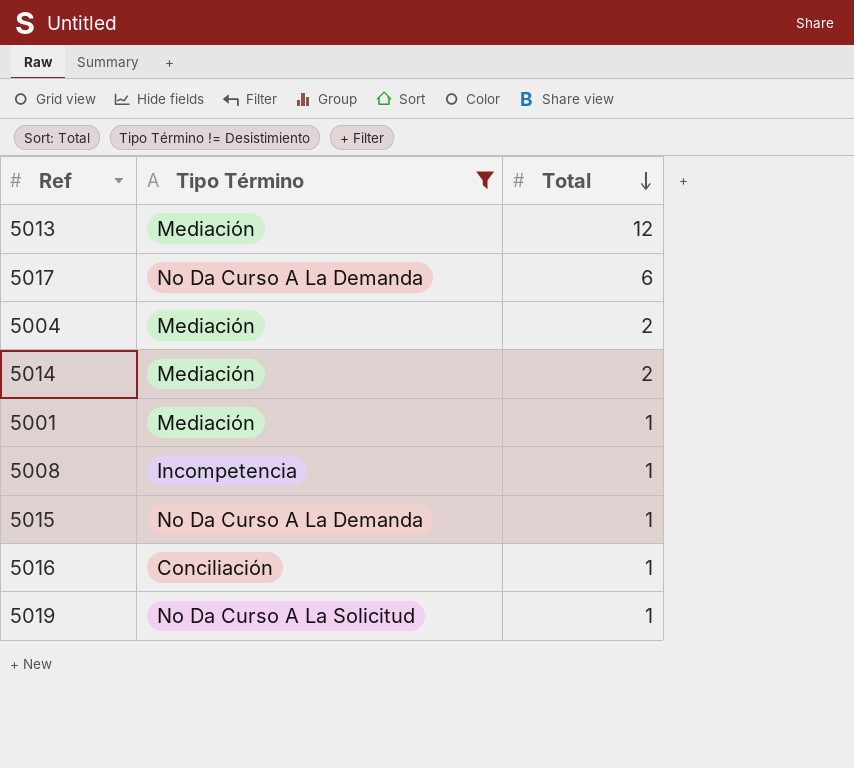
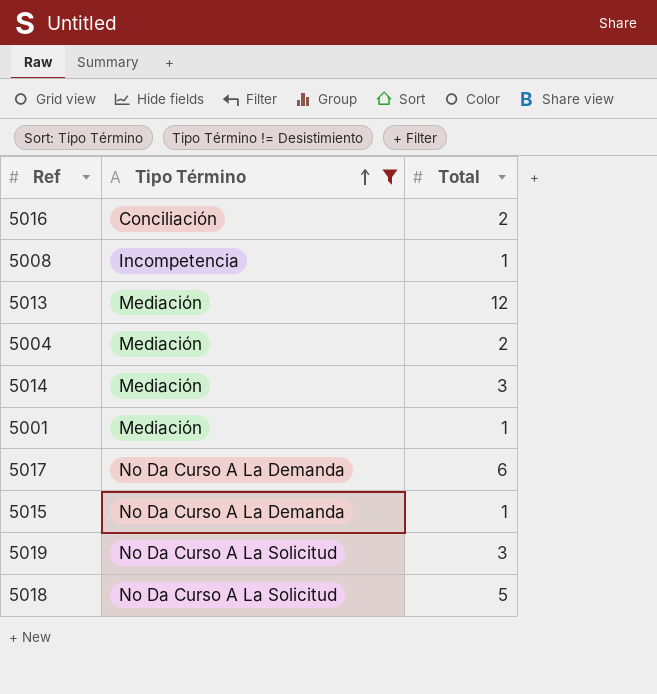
row order: Total descending -> Tipo Término ascending
5016 | Total: 1 -> 2
5014 | Total: 2 -> 3
5019 | Total: 1 -> 3
row 5018: none -> No Da Curso A La Solicitud | 5

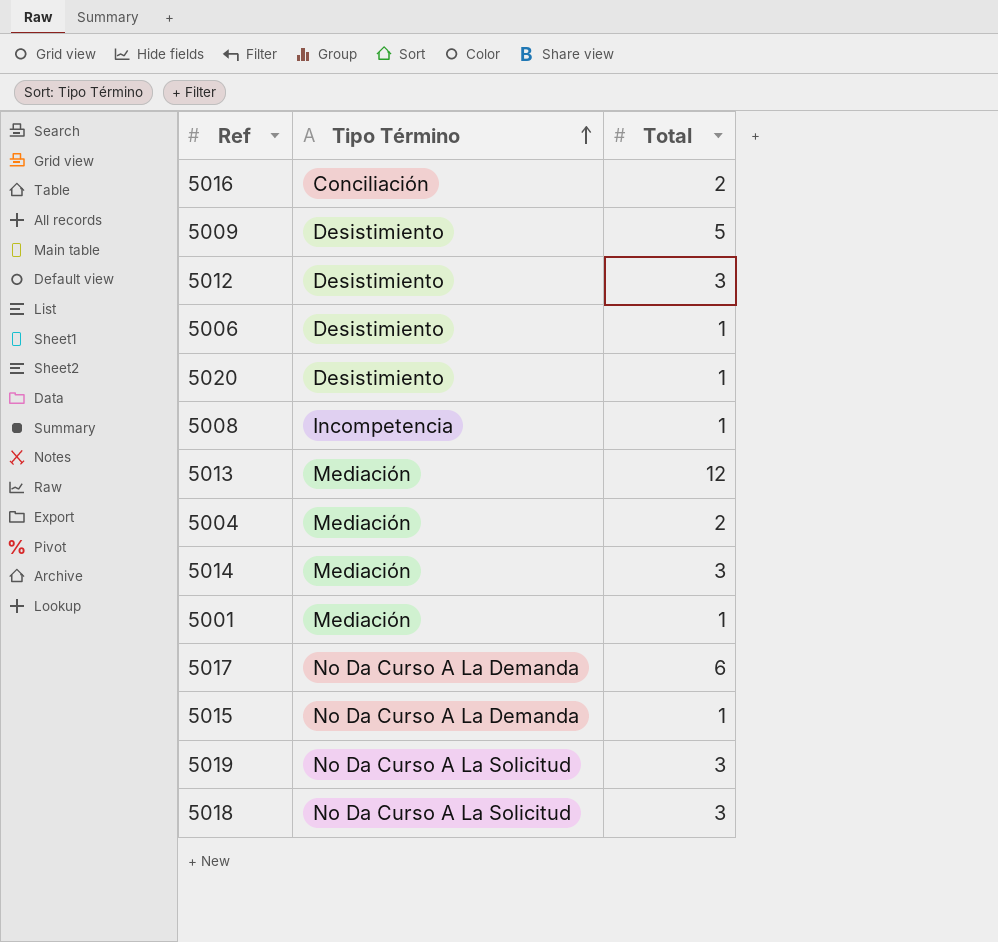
filter: Tipo Término != Desistimiento -> none
5018 | Total: 5 -> 3

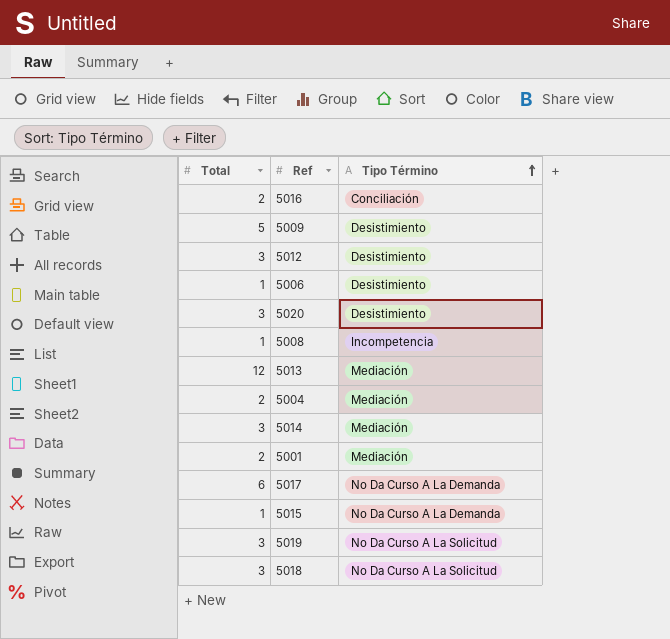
column Total | position: 3 -> 1
5020 | Total: 1 -> 3
5001 | Total: 1 -> 2

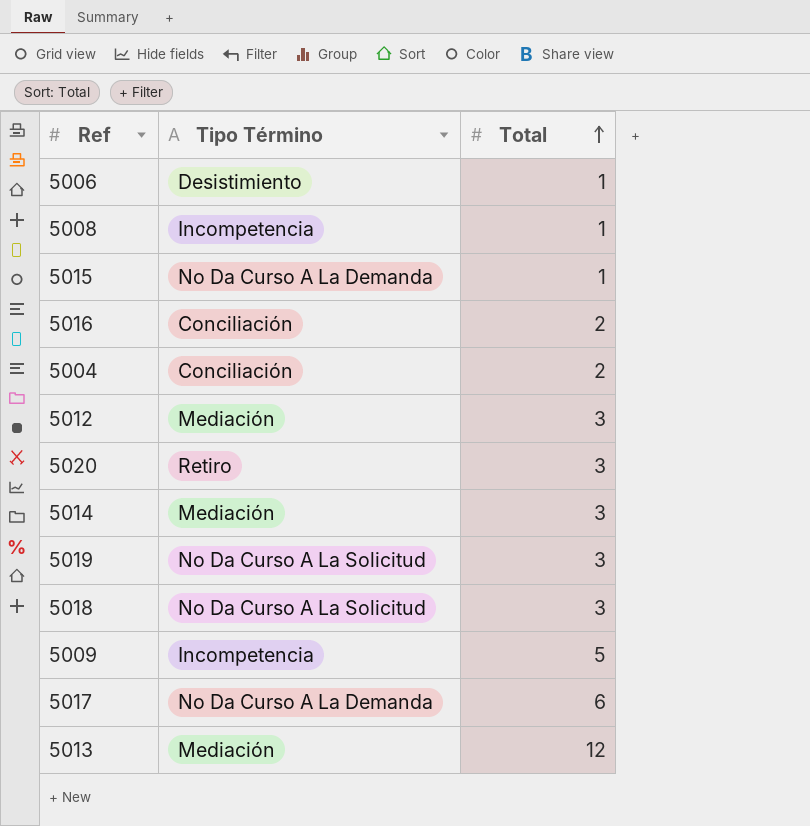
row order: Tipo Término ascending -> Total ascending
column Total | position: 1 -> 3
row 5001: 2 | Mediación -> none
5004 | Tipo Término: Mediación -> Conciliación
5012 | Tipo Término: Desistimiento -> Mediación
5020 | Tipo Término: Desistimiento -> Retiro
5009 | Tipo Término: Desistimiento -> Incompetencia

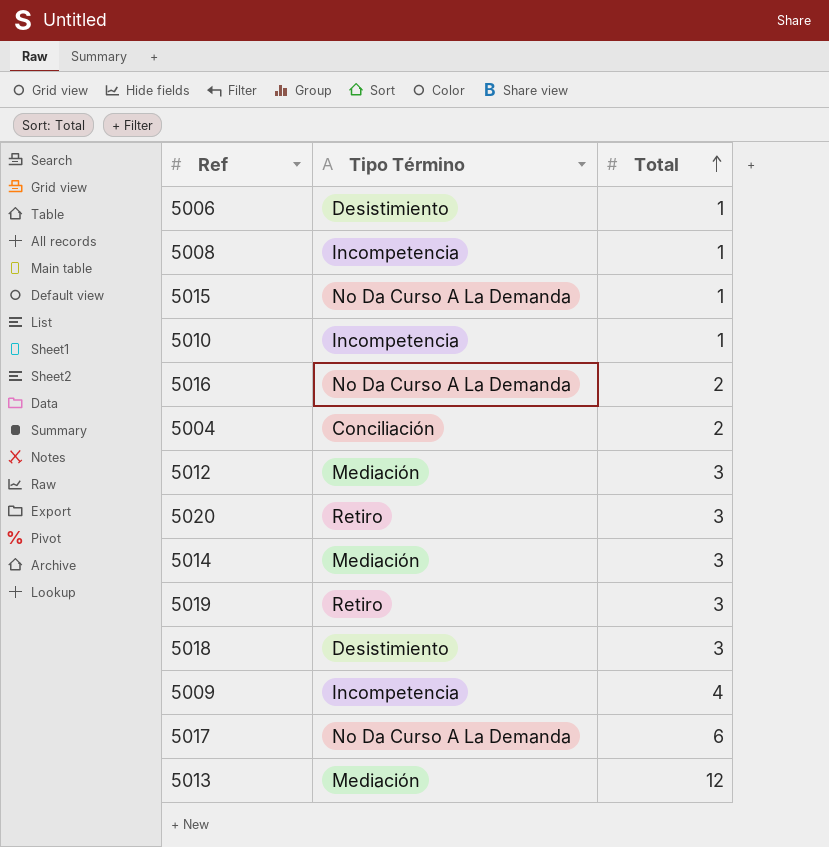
row 5010: none -> Incompetencia | 1
5016 | Tipo Término: Conciliación -> No Da Curso A La Demanda
5019 | Tipo Término: No Da Curso A La Solicitud -> Retiro
5018 | Tipo Término: No Da Curso A La Solicitud -> Desistimiento
5009 | Total: 5 -> 4

